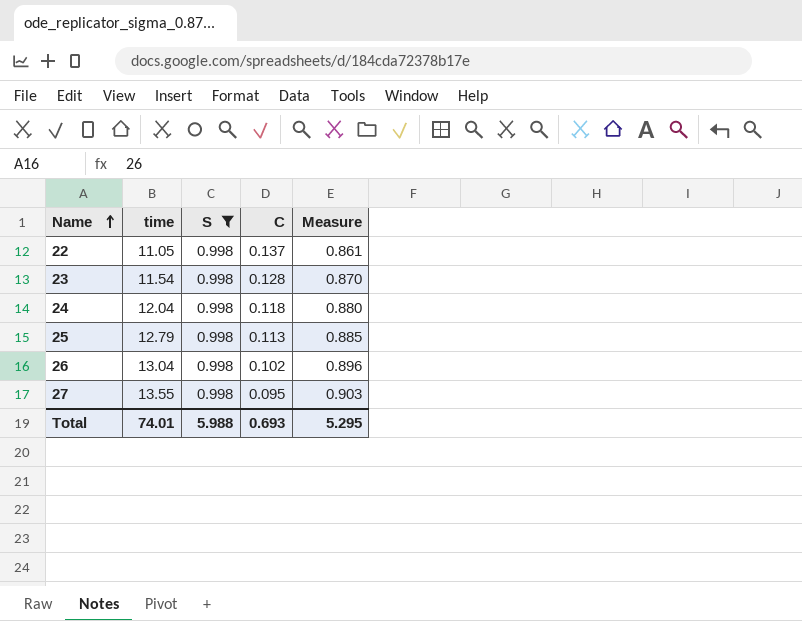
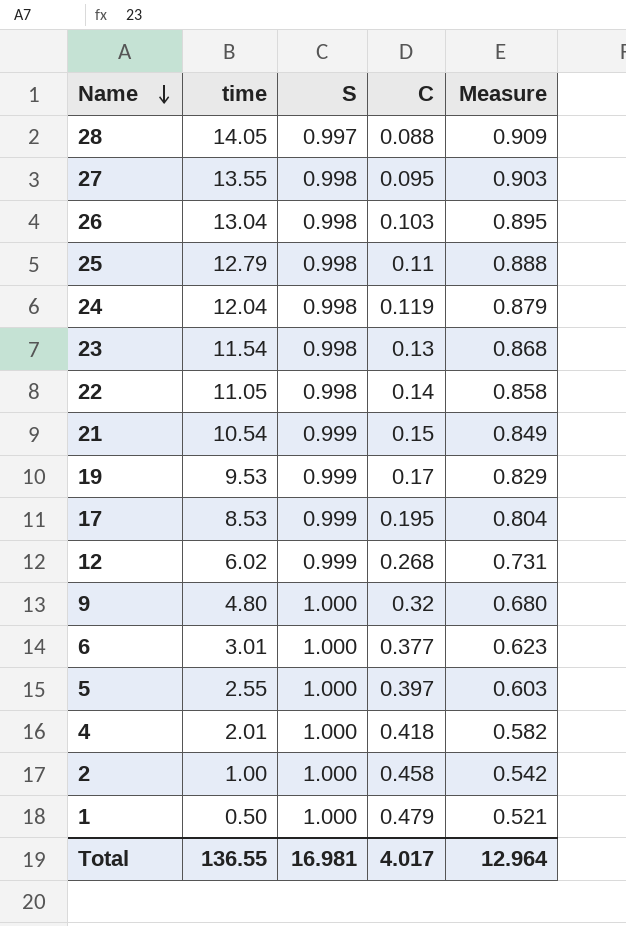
filter: S = 0.998 -> none
row order: Name ascending -> Name descending
26 | C: 0.102 -> 0.103
26 | Measure: 0.896 -> 0.895
25 | C: 0.113 -> 0.11
25 | Measure: 0.885 -> 0.888
24 | C: 0.118 -> 0.119
24 | Measure: 0.880 -> 0.879
23 | C: 0.128 -> 0.13
23 | Measure: 0.870 -> 0.868
22 | C: 0.137 -> 0.14
22 | Measure: 0.861 -> 0.858
Total | time: 74.01 -> 136.55
Total | S: 5.988 -> 16.981
Total | C: 0.693 -> 4.017
Total | Measure: 5.295 -> 12.964

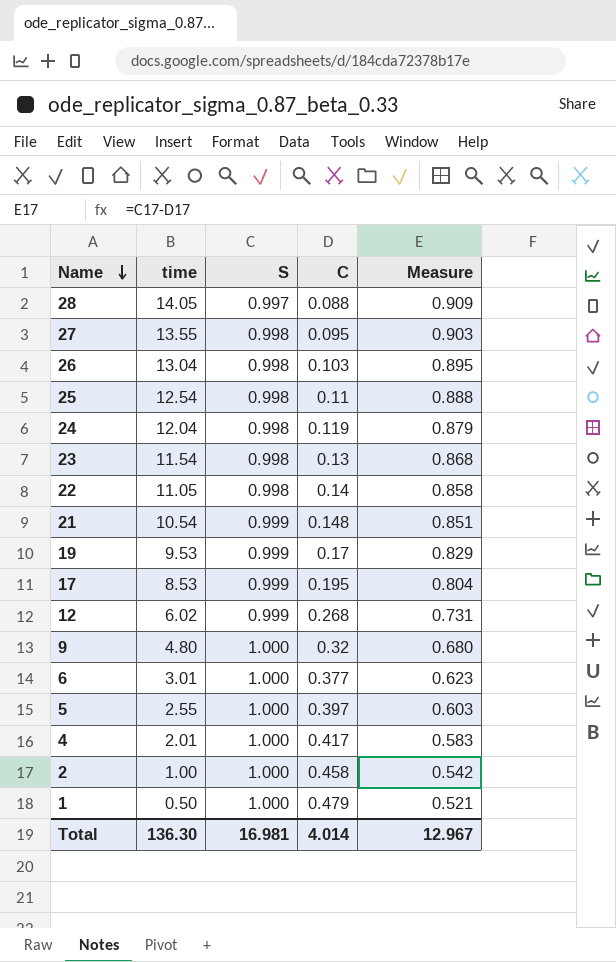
25 | time: 12.79 -> 12.54
21 | C: 0.15 -> 0.148
21 | Measure: 0.849 -> 0.851
4 | C: 0.418 -> 0.417
4 | Measure: 0.582 -> 0.583
Total | time: 136.55 -> 136.30
Total | C: 4.017 -> 4.014
Total | Measure: 12.964 -> 12.967

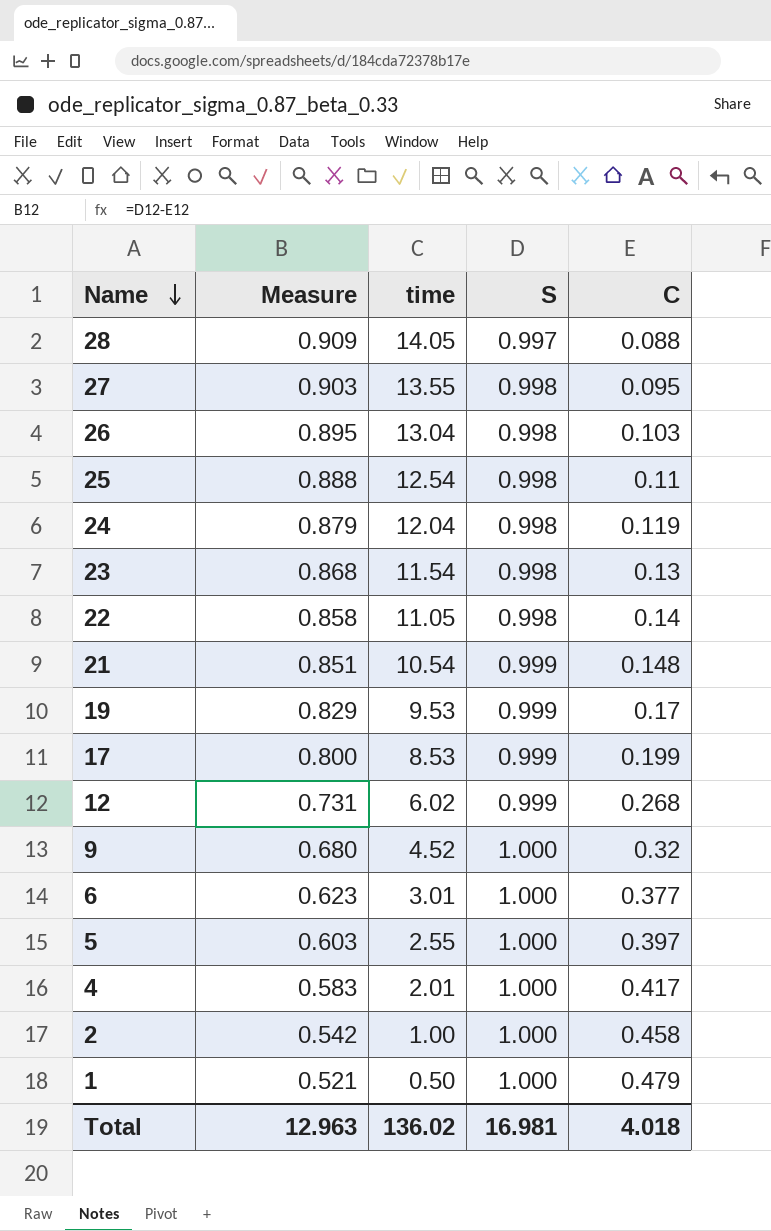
column Measure | position: 5 -> 2
17 | Measure: 0.804 -> 0.800
17 | C: 0.195 -> 0.199
9 | time: 4.80 -> 4.52
Total | Measure: 12.967 -> 12.963
Total | time: 136.30 -> 136.02
Total | C: 4.014 -> 4.018

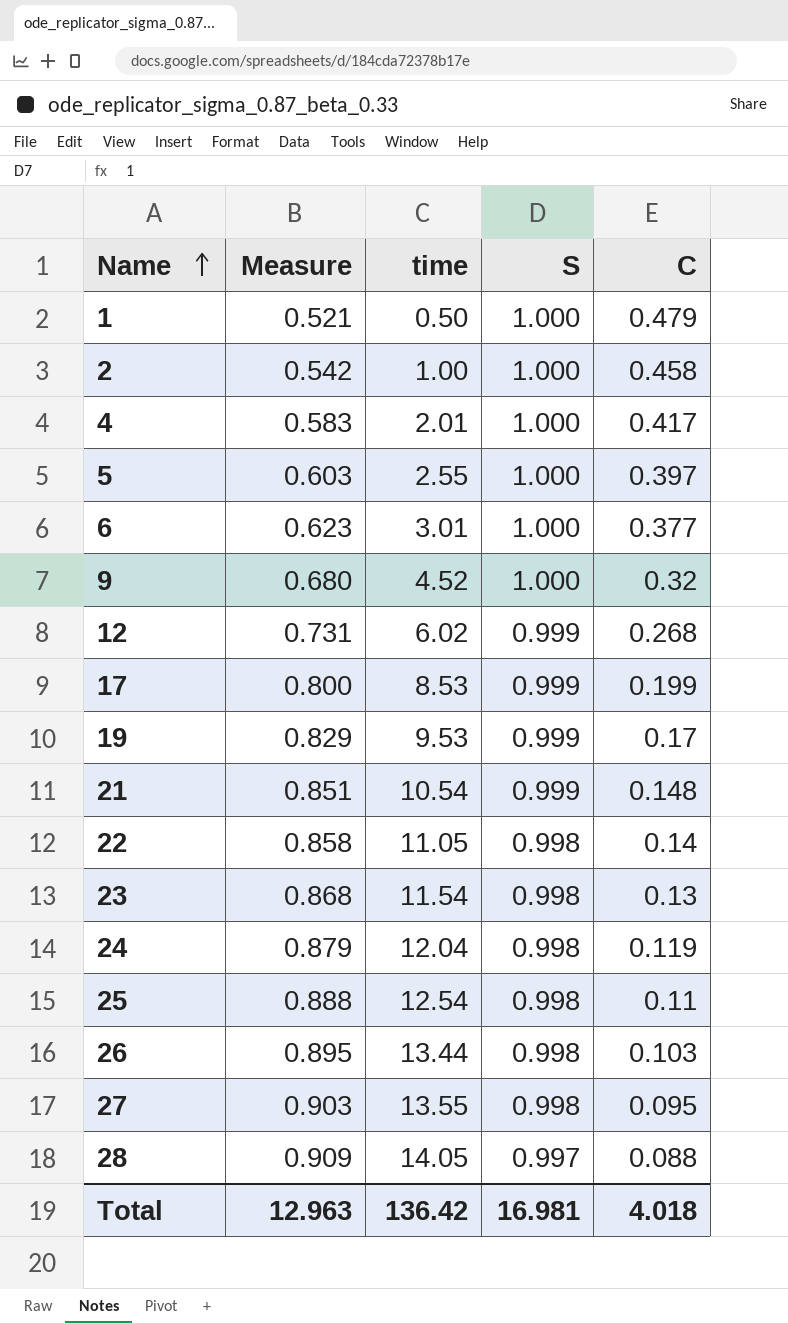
row order: Name descending -> Name ascending
26 | time: 13.04 -> 13.44
Total | time: 136.02 -> 136.42

